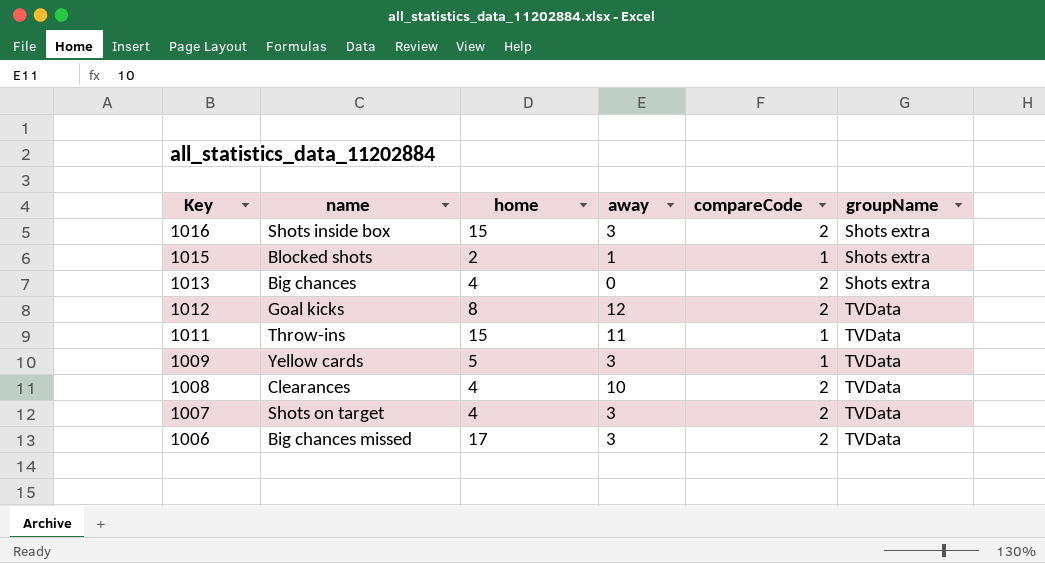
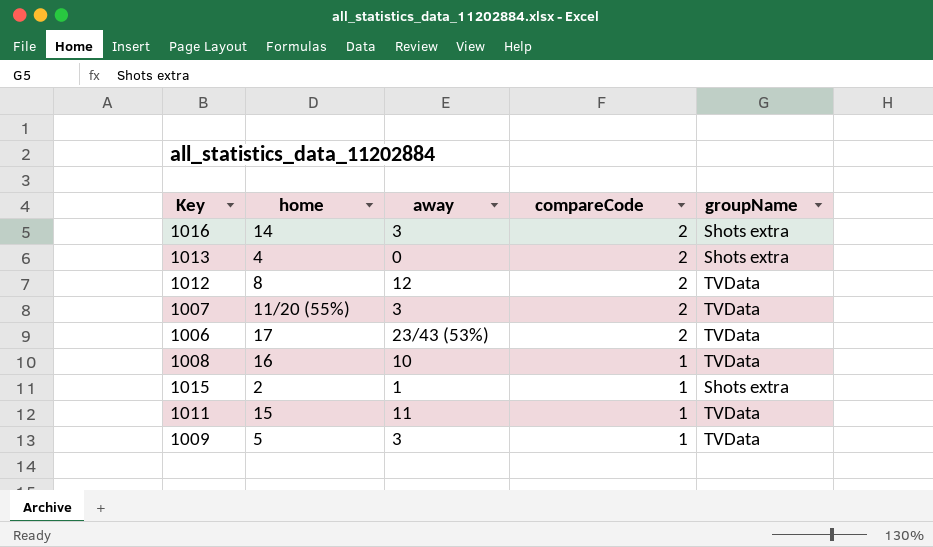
row order: Key descending -> compareCode descending
column name | position: 2 -> none
1016 | home: 15 -> 14
1007 | home: 4 -> 11/20 (55%)
1006 | away: 3 -> 23/43 (53%)
1008 | home: 4 -> 16
1008 | compareCode: 2 -> 1

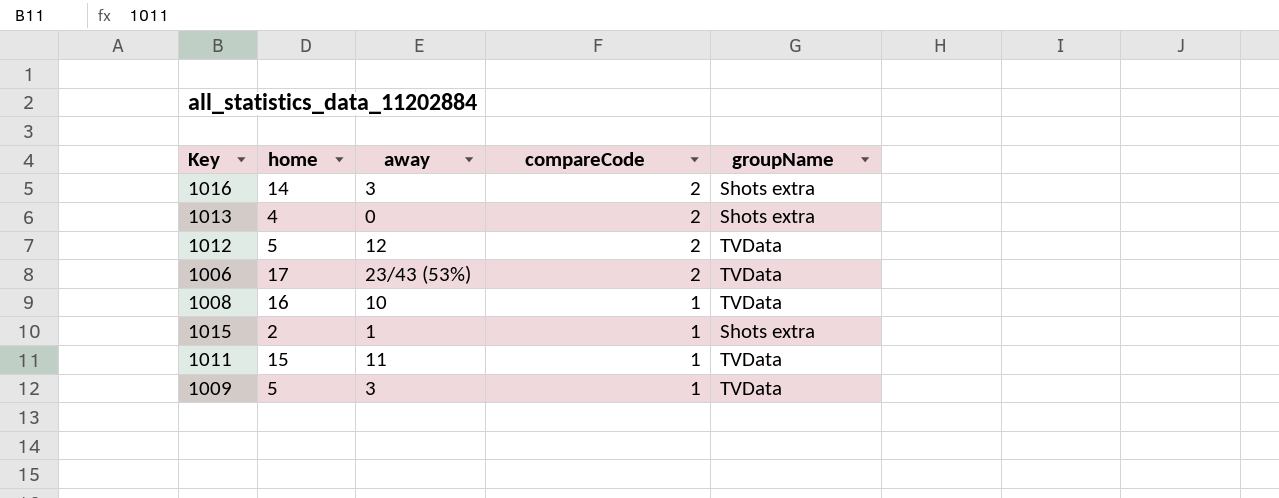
row 1007: 11/20 (55%) | 3 | 2 | TVData -> none
1012 | home: 8 -> 5

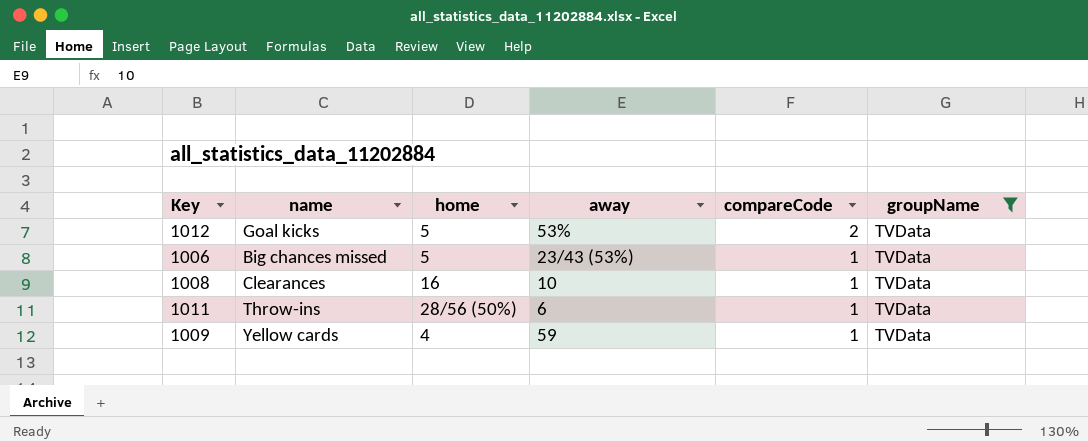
filter: none -> groupName = TVData
column name | position: none -> 2
1012 | away: 12 -> 53%
1006 | home: 17 -> 5
1006 | compareCode: 2 -> 1
1011 | home: 15 -> 28/56 (50%)
1011 | away: 11 -> 6
1009 | home: 5 -> 4
1009 | away: 3 -> 59

